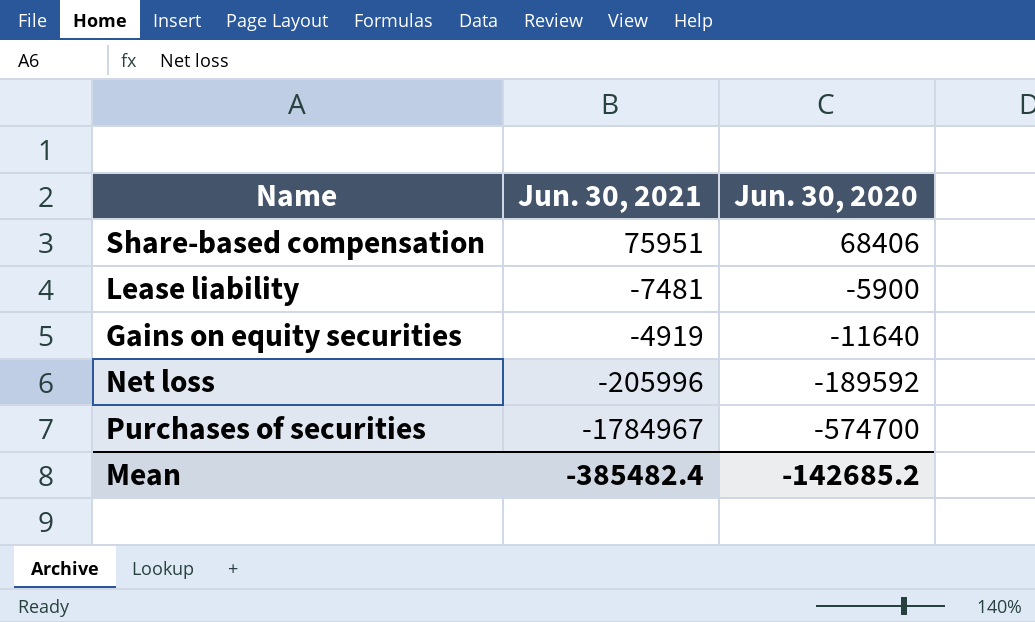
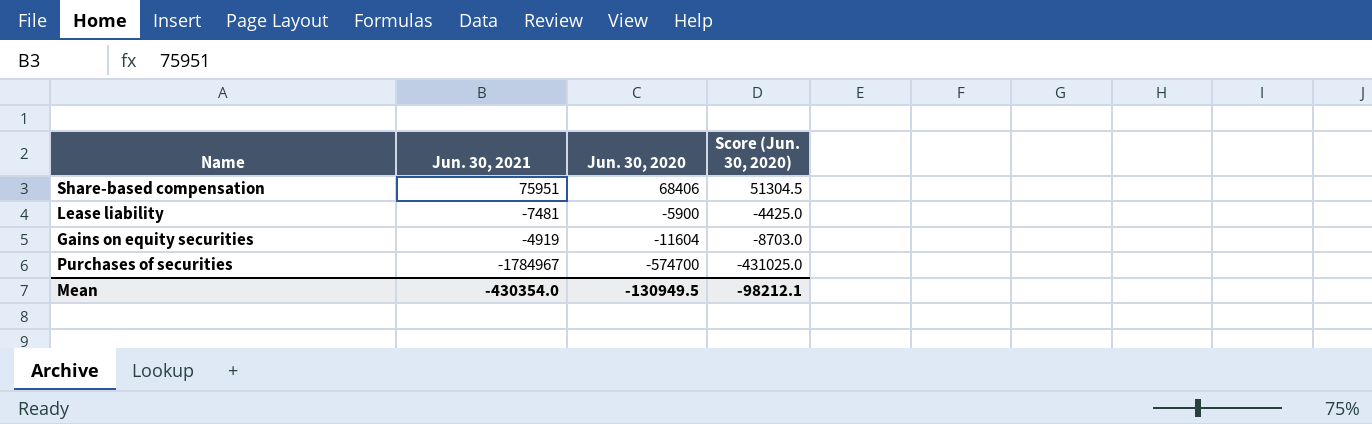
column Score (Jun. 30, 2020) | formula: none -> [Jun. 30, 2020] * 0.75
row Net loss: -205996 | -189592 -> none
Gains on equity securities | Jun. 30, 2020: -11640 -> -11604
Mean | Jun. 30, 2021: -385482.4 -> -430354.0
Mean | Jun. 30, 2020: -142685.2 -> -130949.5

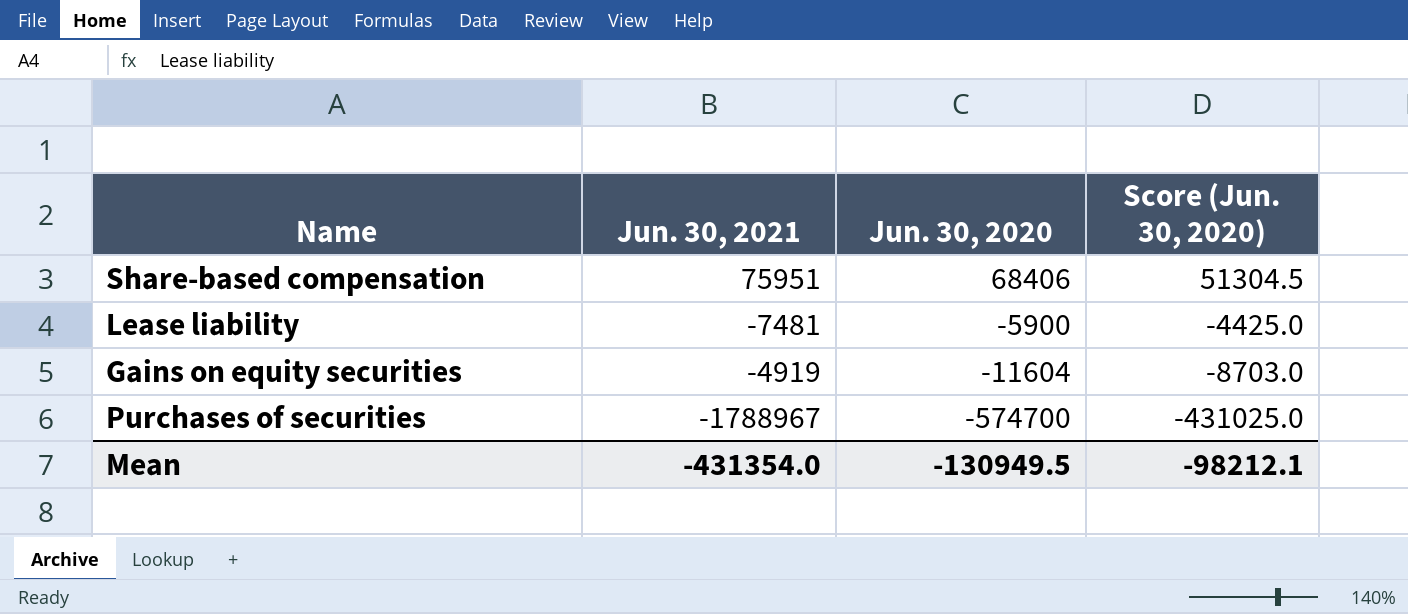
Purchases of securities | Jun. 30, 2021: -1784967 -> -1788967
Mean | Jun. 30, 2021: -430354.0 -> -431354.0

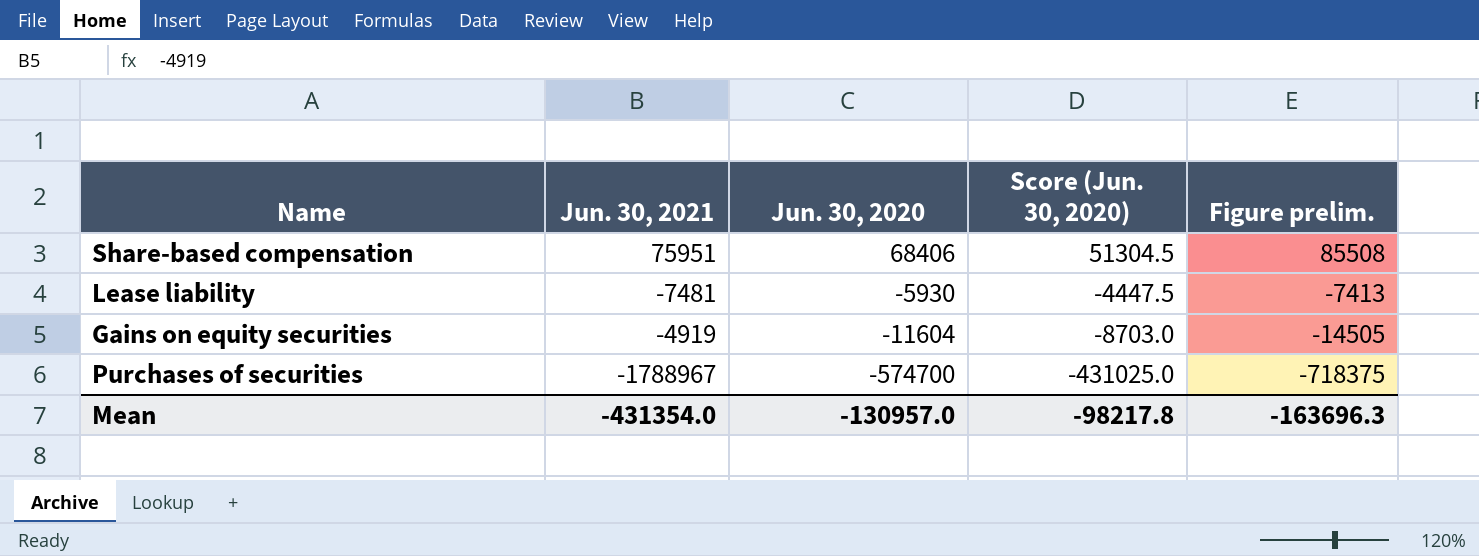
column Figure prelim. | formula: none -> [Jun. 30, 2020] * 1.25
Lease liability | Jun. 30, 2020: -5900 -> -5930
Lease liability | Score (Jun. 30, 2020): -4425.0 -> -4447.5
Mean | Jun. 30, 2020: -130949.5 -> -130957.0
Mean | Score (Jun. 30, 2020): -98212.1 -> -98217.8

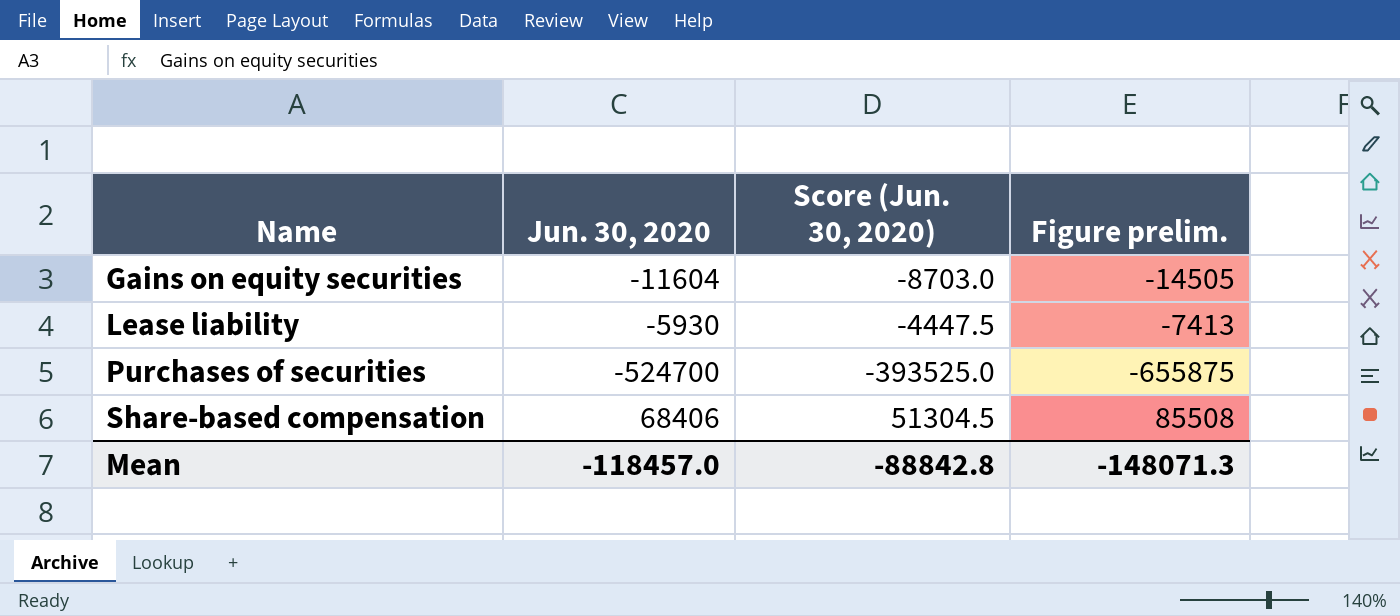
row order: Jun. 30, 2020 descending -> Name ascending
column Jun. 30, 2021 | position: 2 -> none
Purchases of securities | Jun. 30, 2020: -574700 -> -524700
Purchases of securities | Score (Jun. 30, 2020): -431025.0 -> -393525.0
Purchases of securities | Figure prelim.: -718375 -> -655875
Mean | Jun. 30, 2020: -130957.0 -> -118457.0
Mean | Score (Jun. 30, 2020): -98217.8 -> -88842.8
Mean | Figure prelim.: -163696.3 -> -148071.3

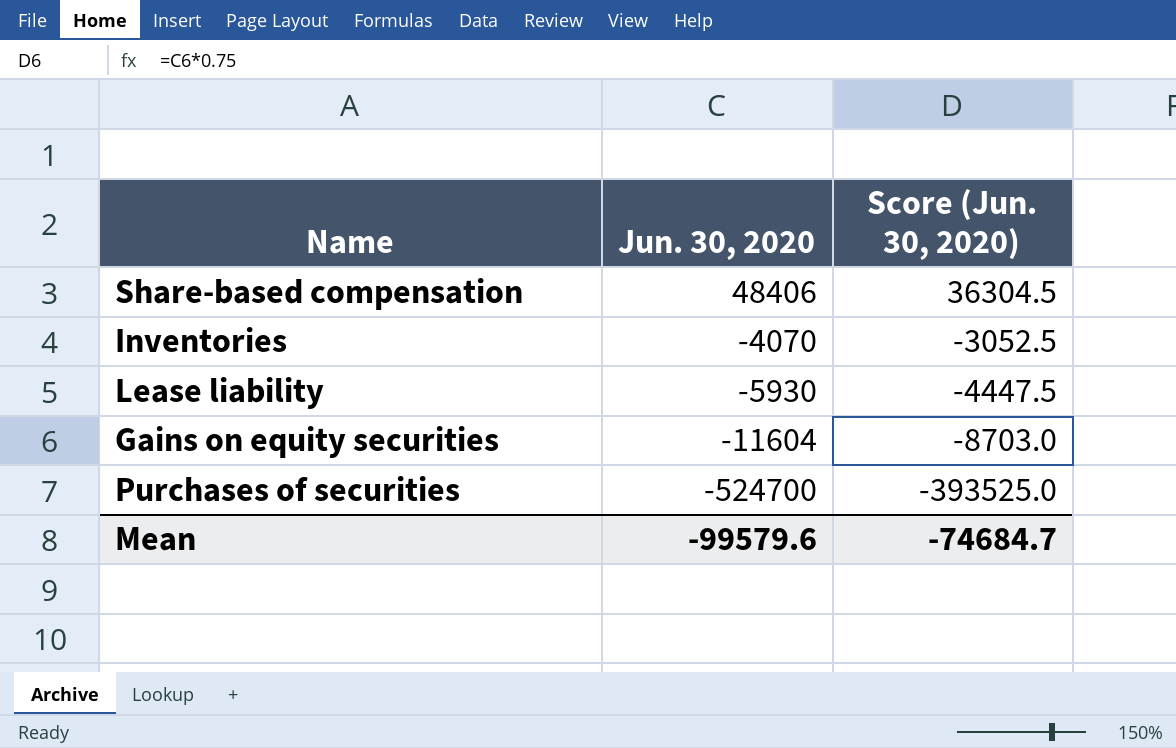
row order: Name ascending -> Jun. 30, 2020 descending
column Figure prelim. | formula: [Jun. 30, 2020] * 1.25 -> none
Share-based compensation | Jun. 30, 2020: 68406 -> 48406
Share-based compensation | Score (Jun. 30, 2020): 51304.5 -> 36304.5
row Inventories: none -> -4070 | -3052.5
Mean | Jun. 30, 2020: -118457.0 -> -99579.6
Mean | Score (Jun. 30, 2020): -88842.8 -> -74684.7

